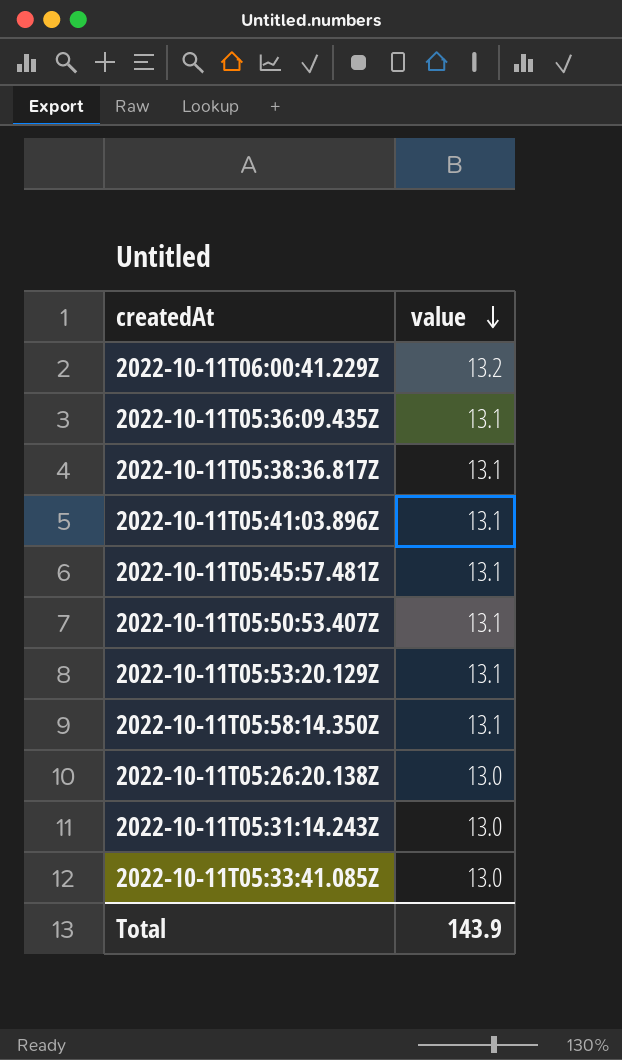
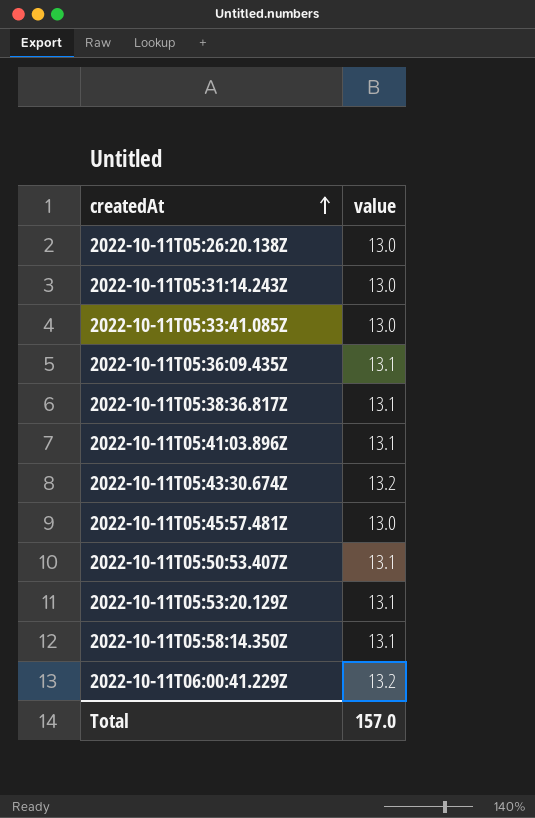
row order: value descending -> createdAt ascending
row 2022-10-11T05:43:30.674Z: none -> 13.2
2022-10-11T05:45:57.481Z | value: 13.1 -> 13.0
Total | value: 143.9 -> 157.0

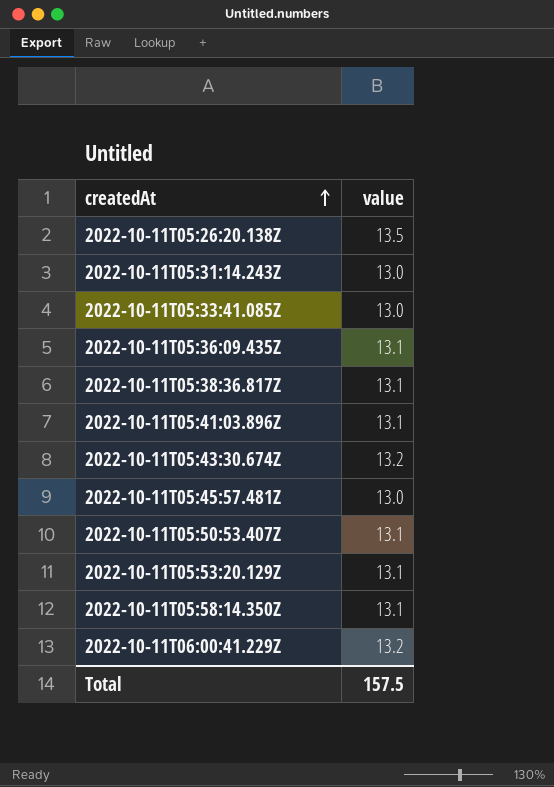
2022-10-11T05:26:20.138Z | value: 13.0 -> 13.5
Total | value: 157.0 -> 157.5

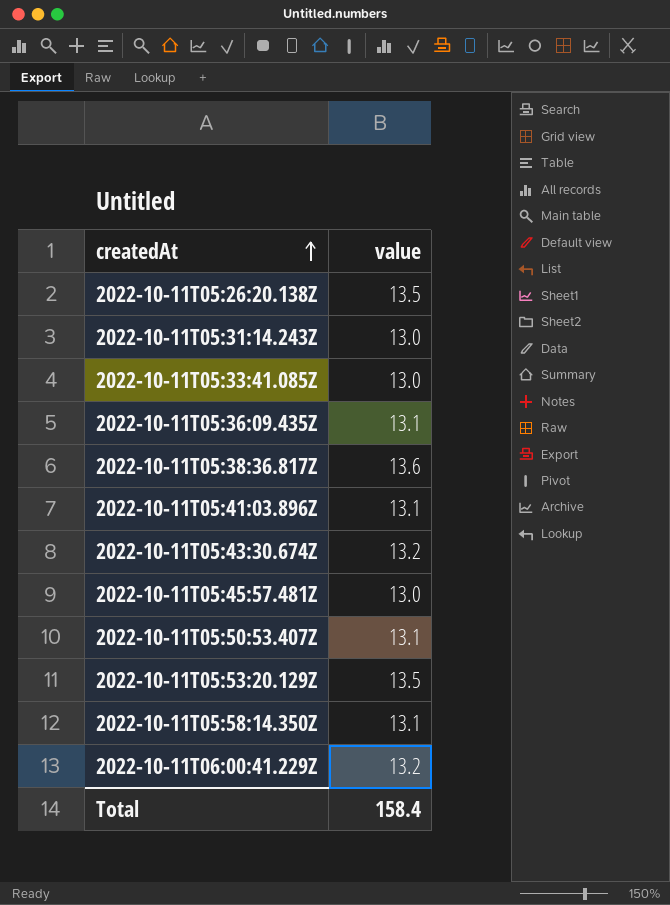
2022-10-11T05:38:36.817Z | value: 13.1 -> 13.6
2022-10-11T05:53:20.129Z | value: 13.1 -> 13.5
Total | value: 157.5 -> 158.4

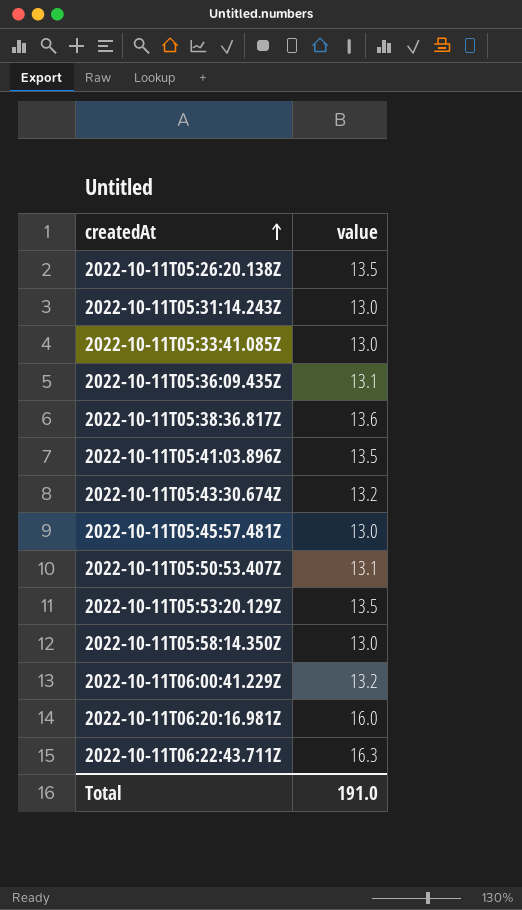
2022-10-11T05:41:03.896Z | value: 13.1 -> 13.5
2022-10-11T05:58:14.350Z | value: 13.1 -> 13.0
row 2022-10-11T06:20:16.981Z: none -> 16.0
row 2022-10-11T06:22:43.711Z: none -> 16.3
Total | value: 158.4 -> 191.0

